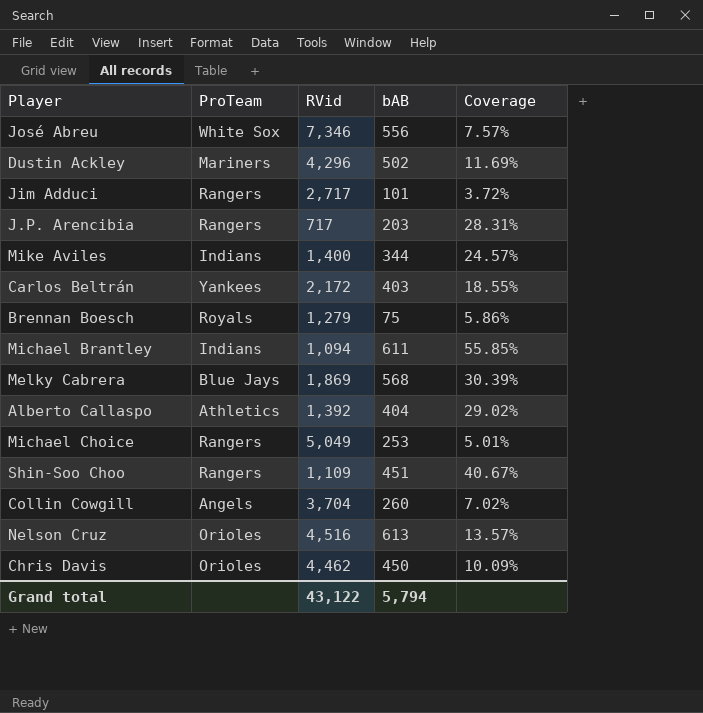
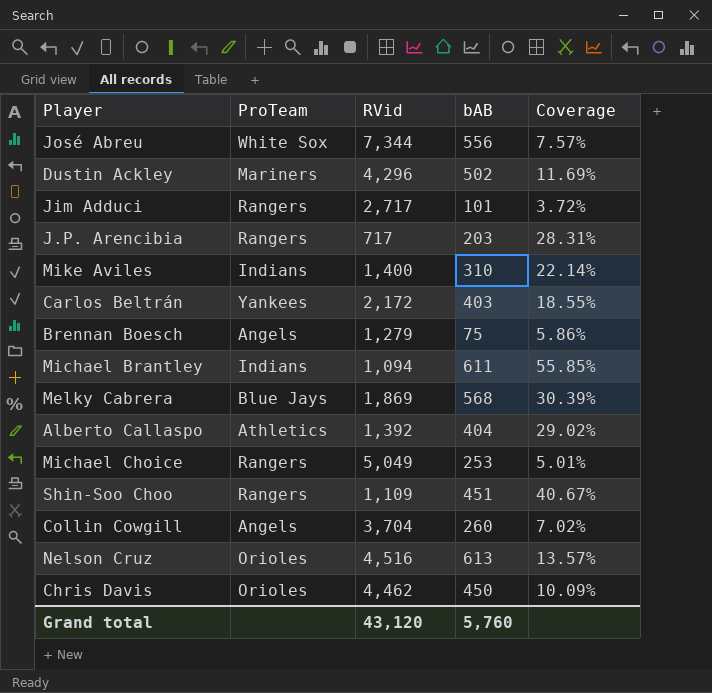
José Abreu | RVid: 7,346 -> 7,344
Mike Aviles | bAB: 344 -> 310
Mike Aviles | Coverage: 24.57% -> 22.14%
Brennan Boesch | ProTeam: Royals -> Angels
Grand total | RVid: 43,122 -> 43,120
Grand total | bAB: 5,794 -> 5,760

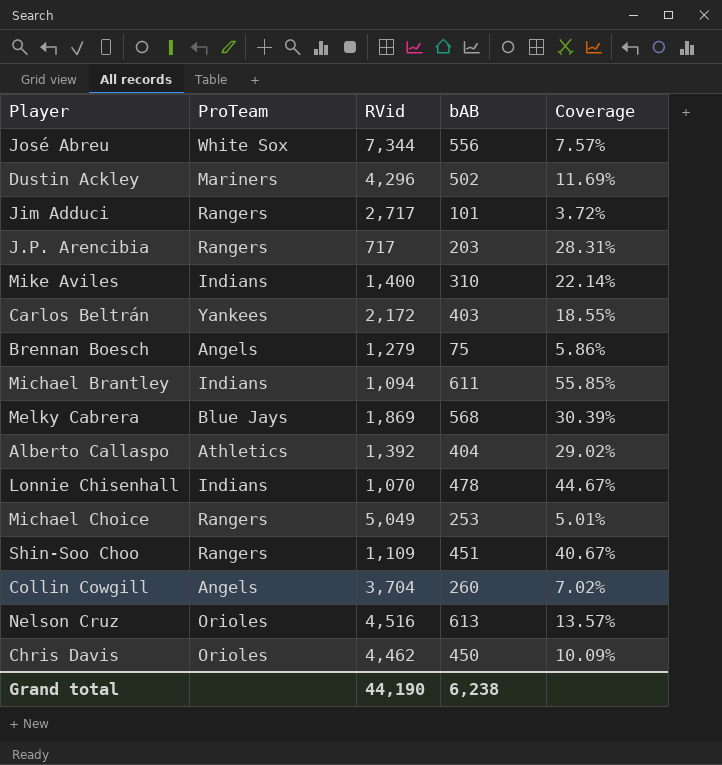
row Lonnie Chisenhall: none -> Indians | 1,070 | 478 | 44.67%
Grand total | RVid: 43,120 -> 44,190
Grand total | bAB: 5,760 -> 6,238

